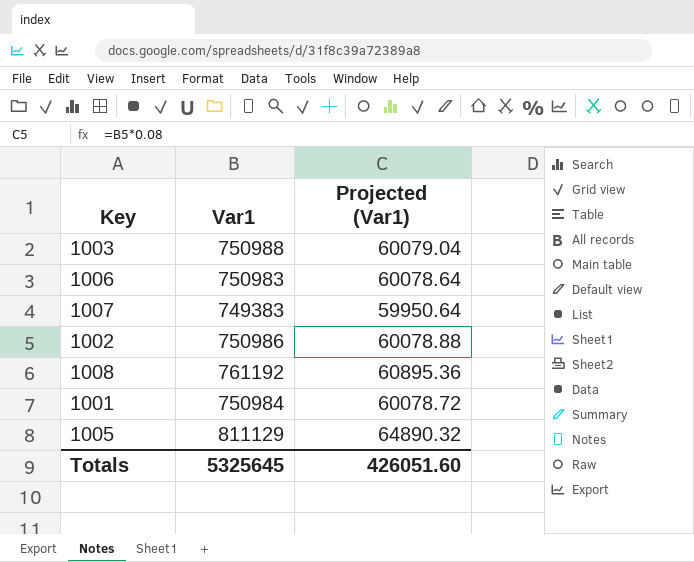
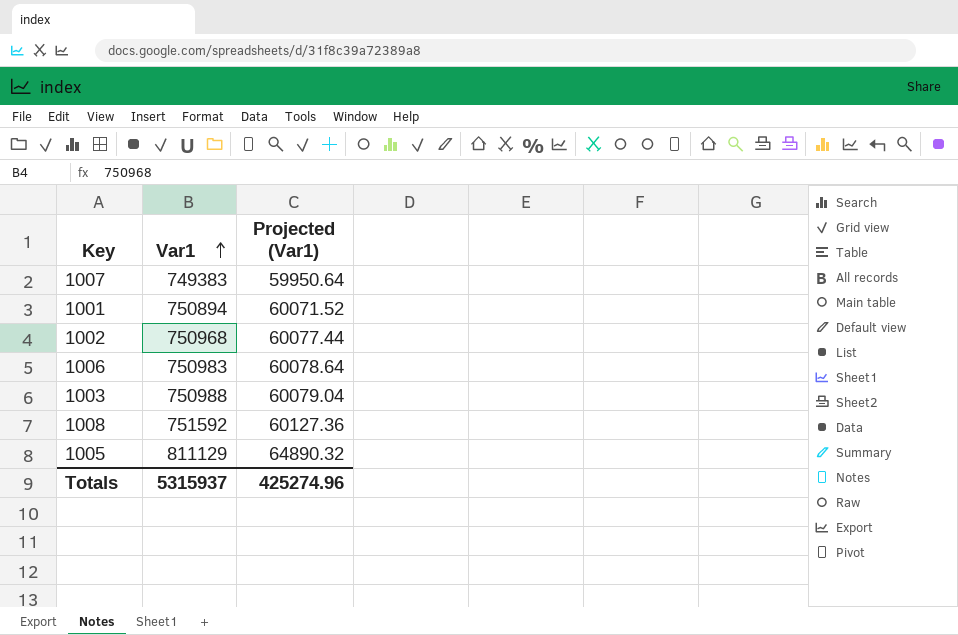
row order: none -> Var1 ascending
1001 | Var1: 750984 -> 750894
1001 | Projected (Var1): 60078.72 -> 60071.52
1002 | Var1: 750986 -> 750968
1002 | Projected (Var1): 60078.88 -> 60077.44
1008 | Var1: 761192 -> 751592
1008 | Projected (Var1): 60895.36 -> 60127.36
Totals | Var1: 5325645 -> 5315937
Totals | Projected (Var1): 426051.60 -> 425274.96

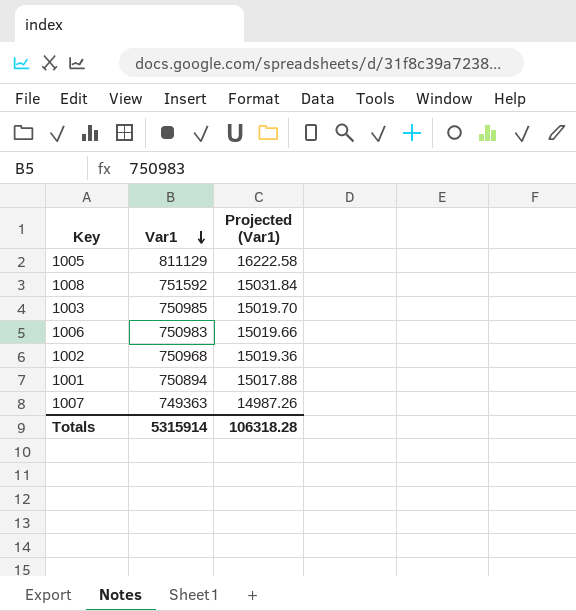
row order: Var1 ascending -> Var1 descending
column Projected (Var1) | formula: [Var1] * 0.08 -> [Var1] * 0.02
1003 | Var1: 750988 -> 750985
1007 | Var1: 749383 -> 749363
Totals | Var1: 5315937 -> 5315914
Totals | Projected (Var1): 425274.96 -> 106318.28

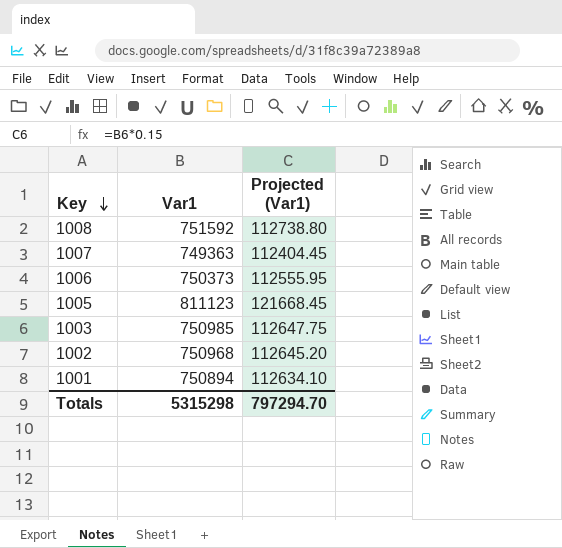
row order: Var1 descending -> Key descending
column Projected (Var1) | formula: [Var1] * 0.02 -> [Var1] * 0.15
1006 | Var1: 750983 -> 750373
1005 | Var1: 811129 -> 811123
Totals | Var1: 5315914 -> 5315298
Totals | Projected (Var1): 106318.28 -> 797294.70

